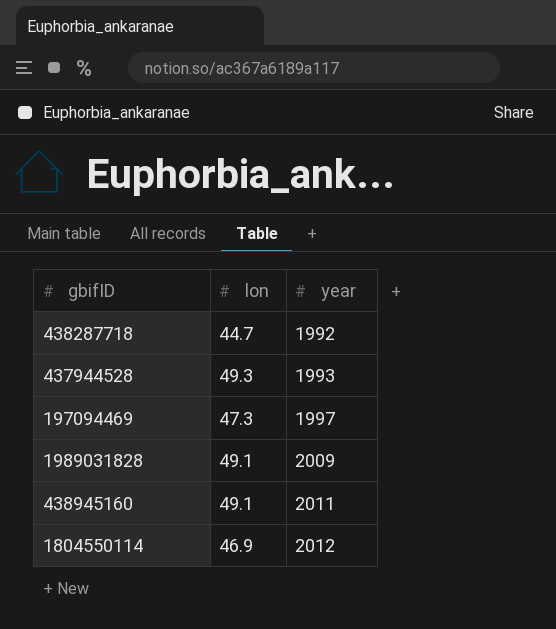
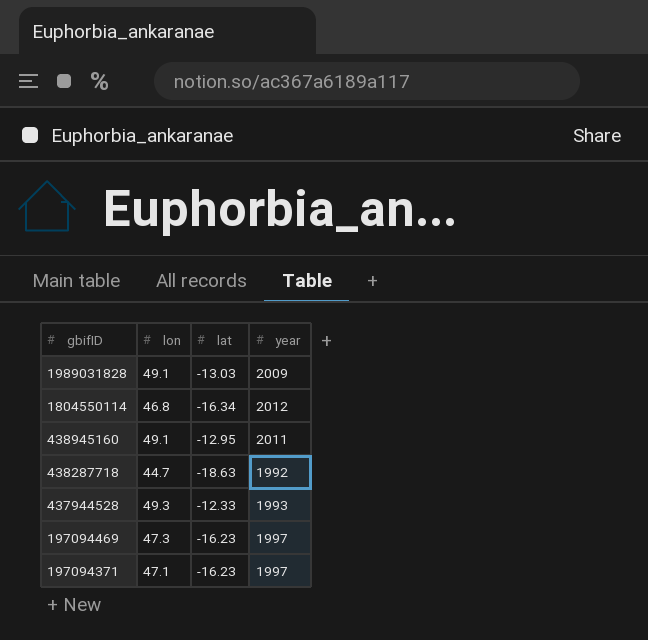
row order: year ascending -> gbifID descending
column lat | position: none -> 3
1804550114 | lon: 46.9 -> 46.8
row 197094371: none -> 47.1 | -16.23 | 1997

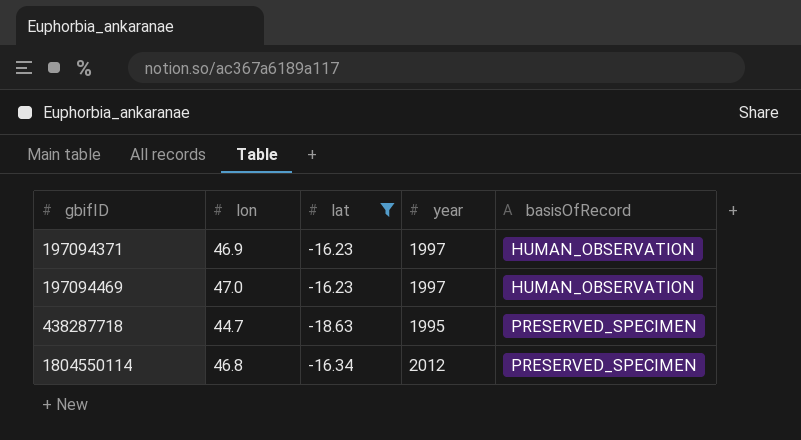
filter: none -> lat <= -16.23
row order: gbifID descending -> gbifID ascending
column basisOfRecord | position: none -> 5
197094371 | lon: 47.1 -> 46.9
197094469 | lon: 47.3 -> 47.0
438287718 | year: 1992 -> 1995

